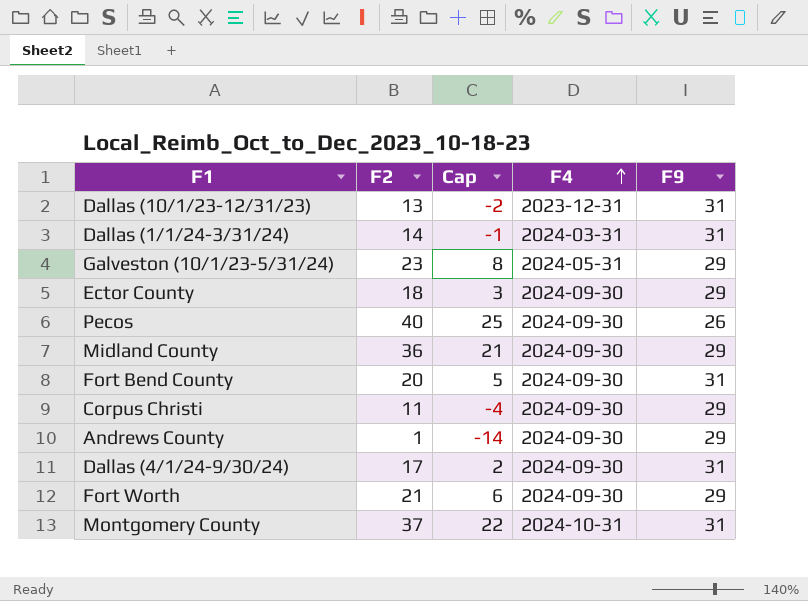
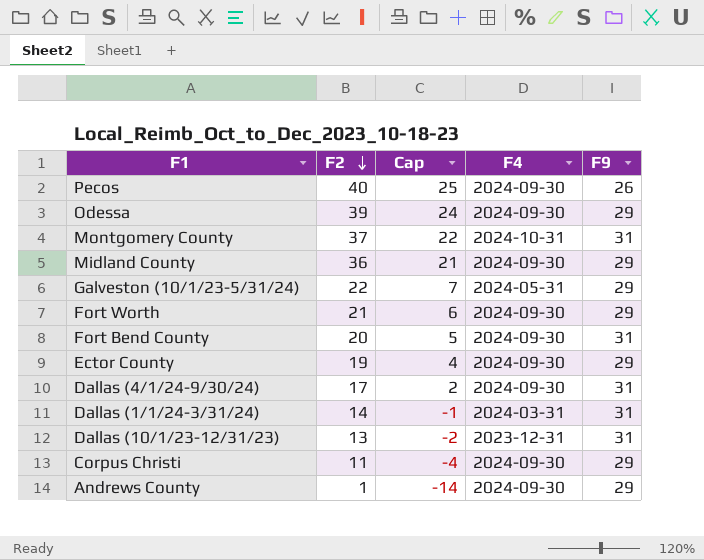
row order: F4 ascending -> F2 descending
row Odessa: none -> 39 | 24 | 2024-09-30 | 29
Galveston (10/1/23-5/31/24) | F2: 23 -> 22
Galveston (10/1/23-5/31/24) | Cap: 8 -> 7
Ector County | F2: 18 -> 19
Ector County | Cap: 3 -> 4

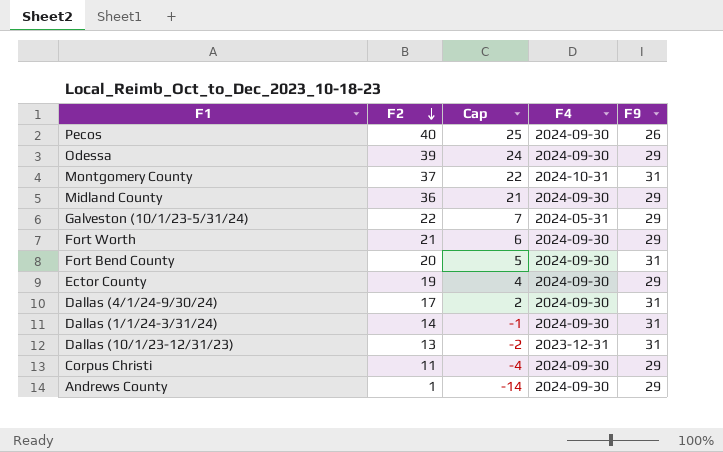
Dallas (1/1/24-3/31/24) | F4: 2024-03-31 -> 2024-09-30

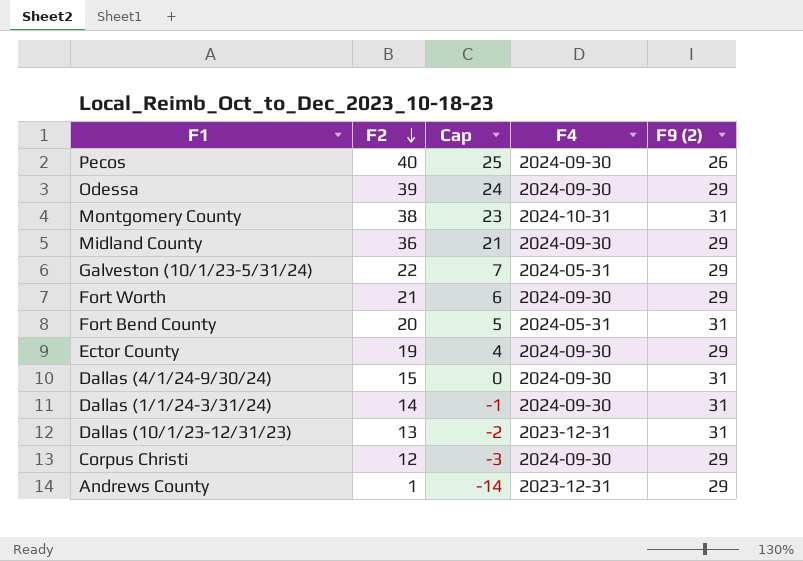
column name: F9 -> F9 (2)
Montgomery County | F2: 37 -> 38
Montgomery County | Cap: 22 -> 23
Fort Bend County | F4: 2024-09-30 -> 2024-05-31
Dallas (4/1/24-9/30/24) | F2: 17 -> 15
Dallas (4/1/24-9/30/24) | Cap: 2 -> 0
Corpus Christi | F2: 11 -> 12
Corpus Christi | Cap: -4 -> -3
Andrews County | F4: 2024-09-30 -> 2023-12-31

